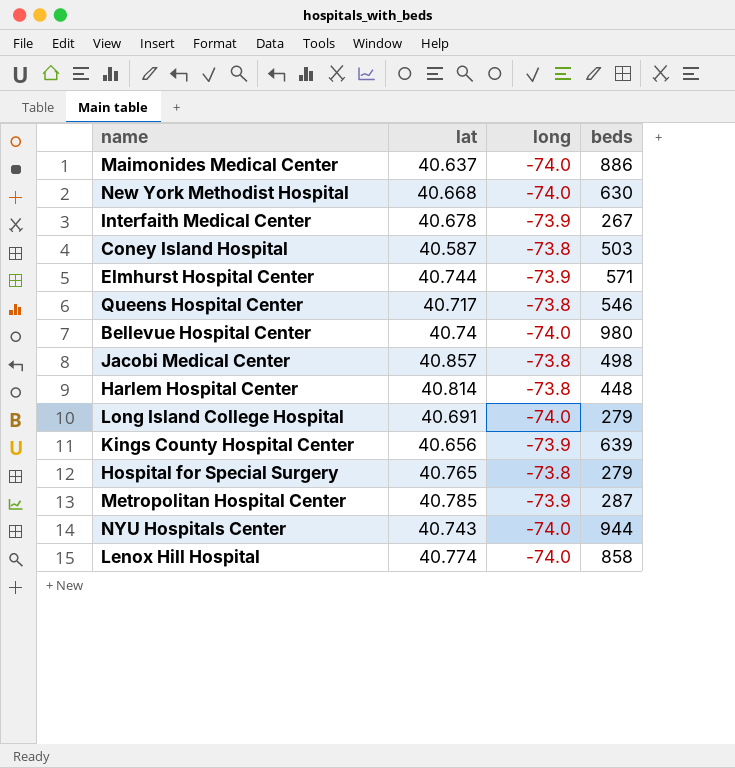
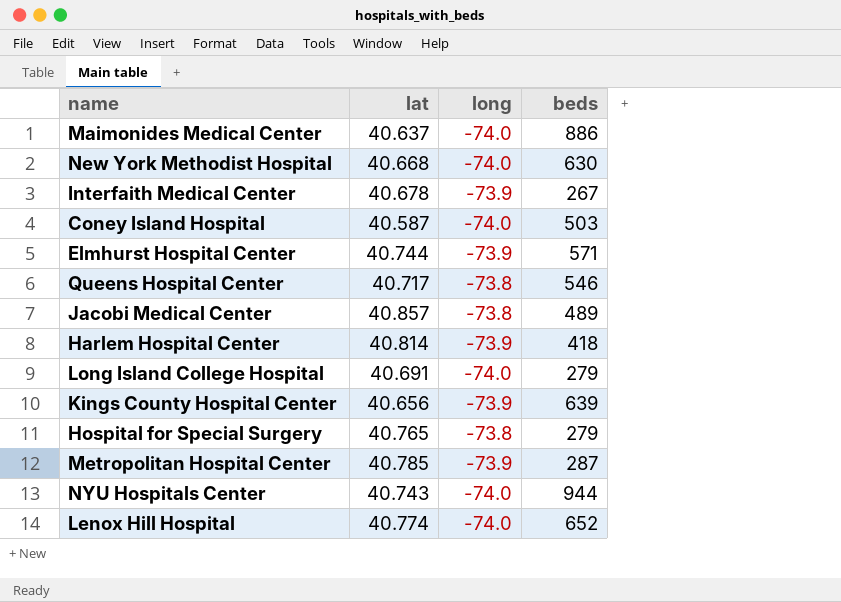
row Bellevue Hospital Center: 40.74 | -74.0 | 980 -> none
Coney Island Hospital | long: -73.8 -> -74.0
Jacobi Medical Center | beds: 498 -> 489
Harlem Hospital Center | long: -73.8 -> -73.9
Harlem Hospital Center | beds: 448 -> 418
Lenox Hill Hospital | beds: 858 -> 652

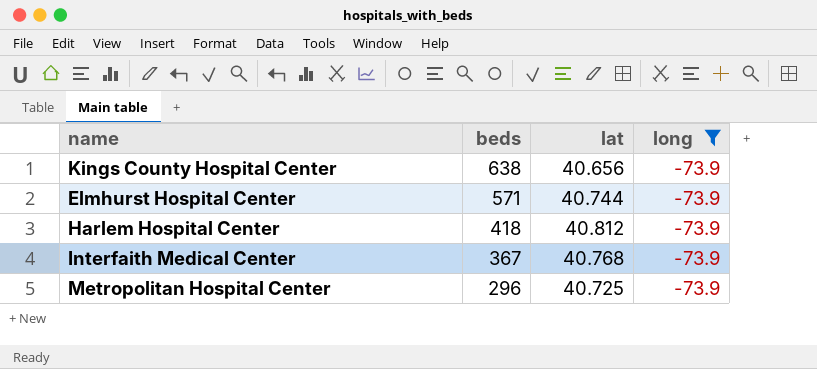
filter: none -> long = -73.9
row order: none -> beds descending
column beds | position: 4 -> 2
Kings County Hospital Center | beds: 639 -> 638
Harlem Hospital Center | lat: 40.814 -> 40.812
Interfaith Medical Center | beds: 267 -> 367
Interfaith Medical Center | lat: 40.678 -> 40.768
Metropolitan Hospital Center | beds: 287 -> 296
Metropolitan Hospital Center | lat: 40.785 -> 40.725

